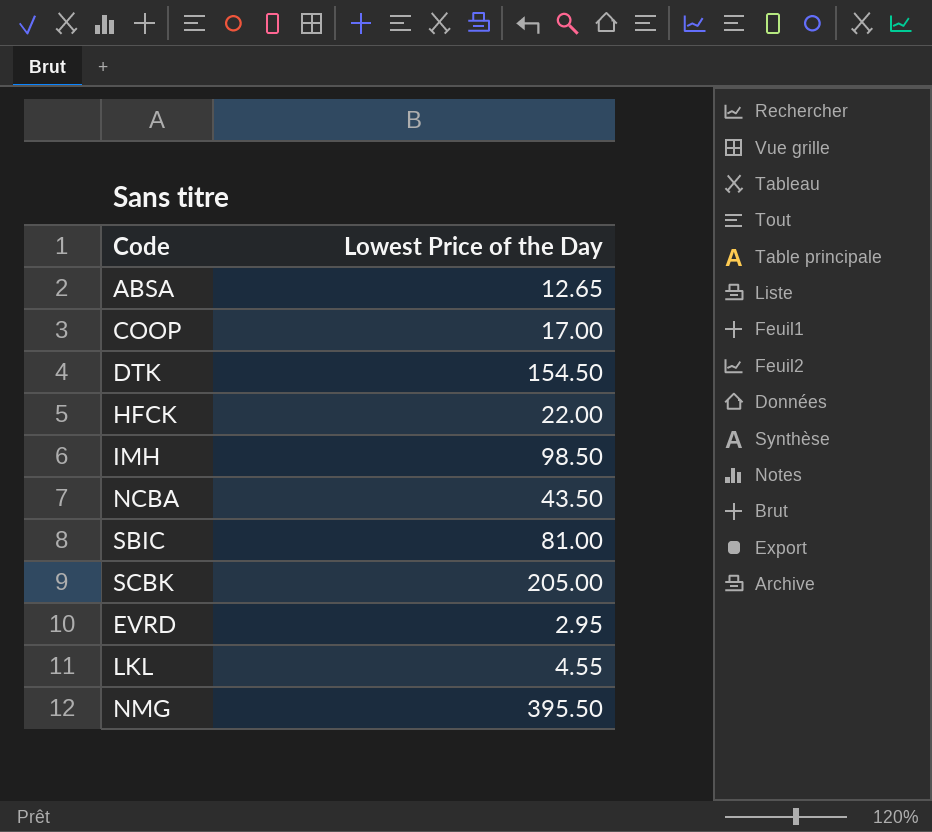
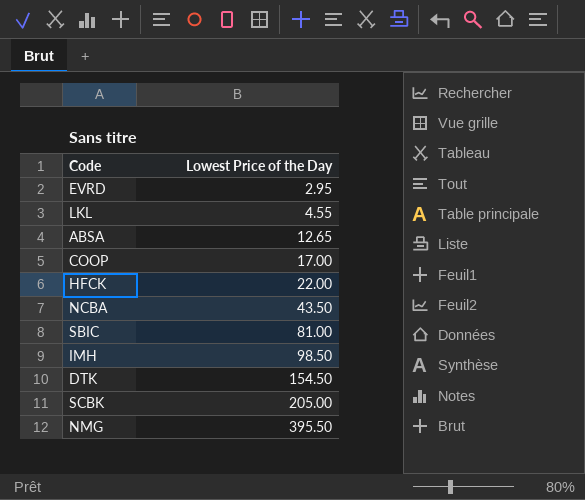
row order: none -> Lowest Price of the Day ascending

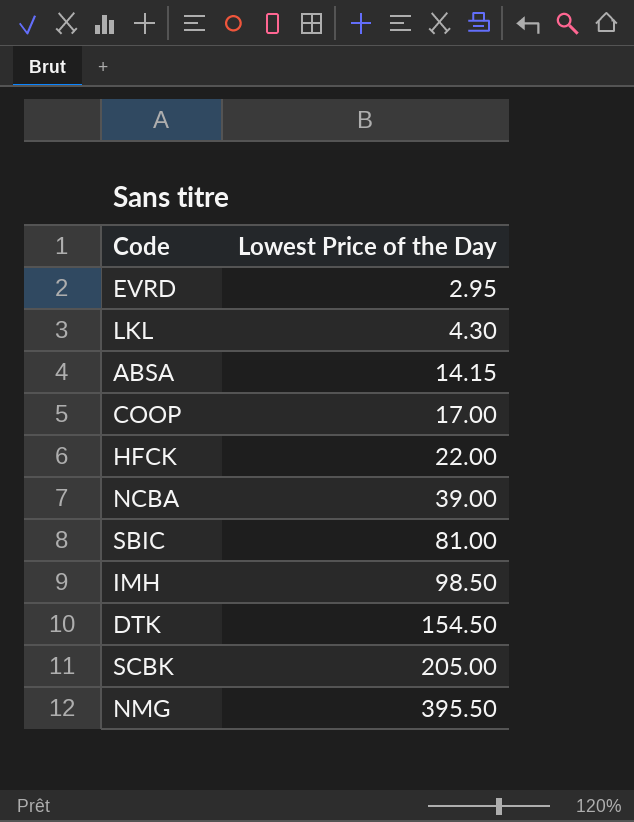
LKL | Lowest Price of the Day: 4.55 -> 4.30
ABSA | Lowest Price of the Day: 12.65 -> 14.15
NCBA | Lowest Price of the Day: 43.50 -> 39.00

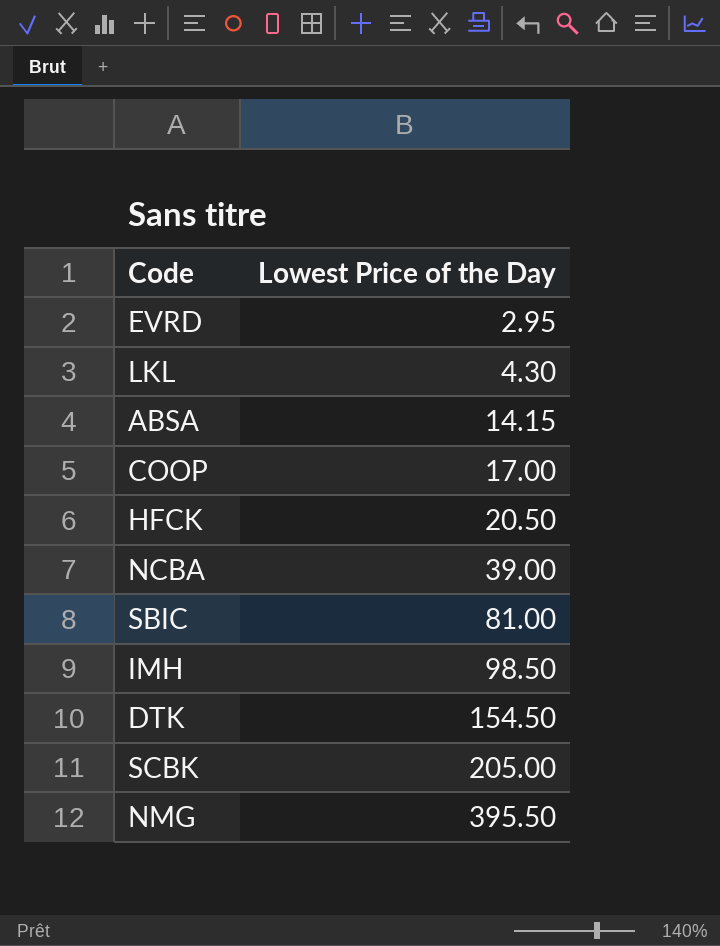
HFCK | Lowest Price of the Day: 22.00 -> 20.50

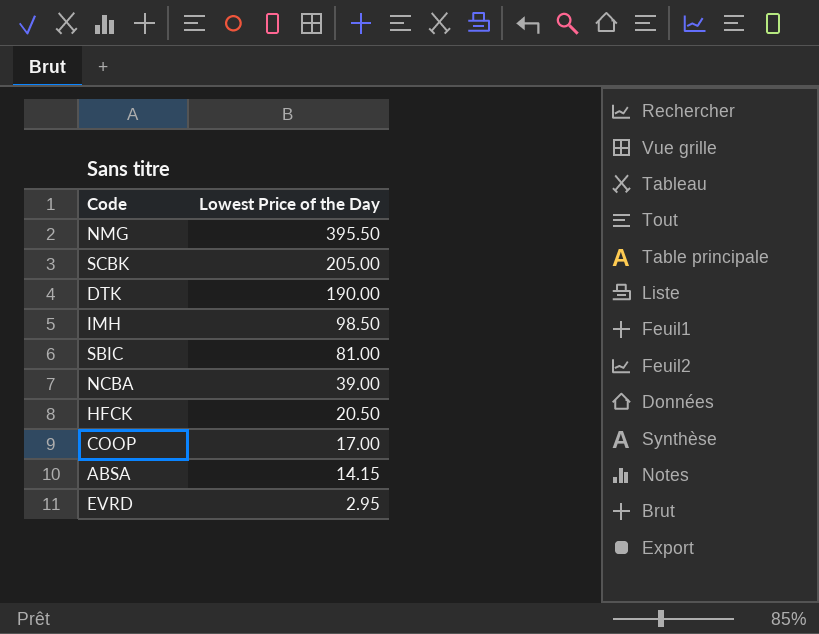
row order: Lowest Price of the Day ascending -> Lowest Price of the Day descending
row LKL: 4.30 -> none
DTK | Lowest Price of the Day: 154.50 -> 190.00

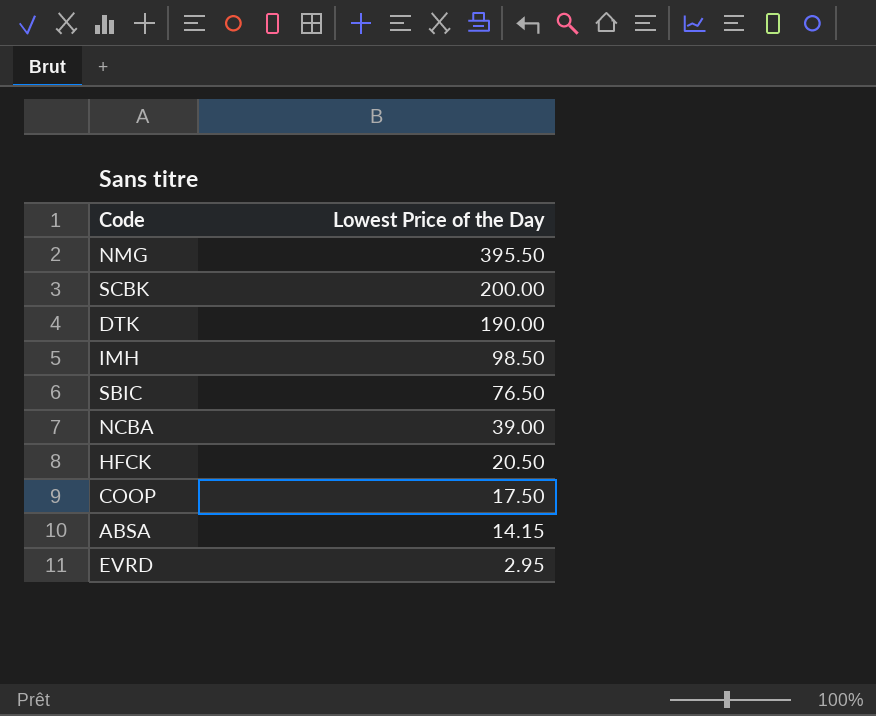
SCBK | Lowest Price of the Day: 205.00 -> 200.00
SBIC | Lowest Price of the Day: 81.00 -> 76.50
COOP | Lowest Price of the Day: 17.00 -> 17.50

